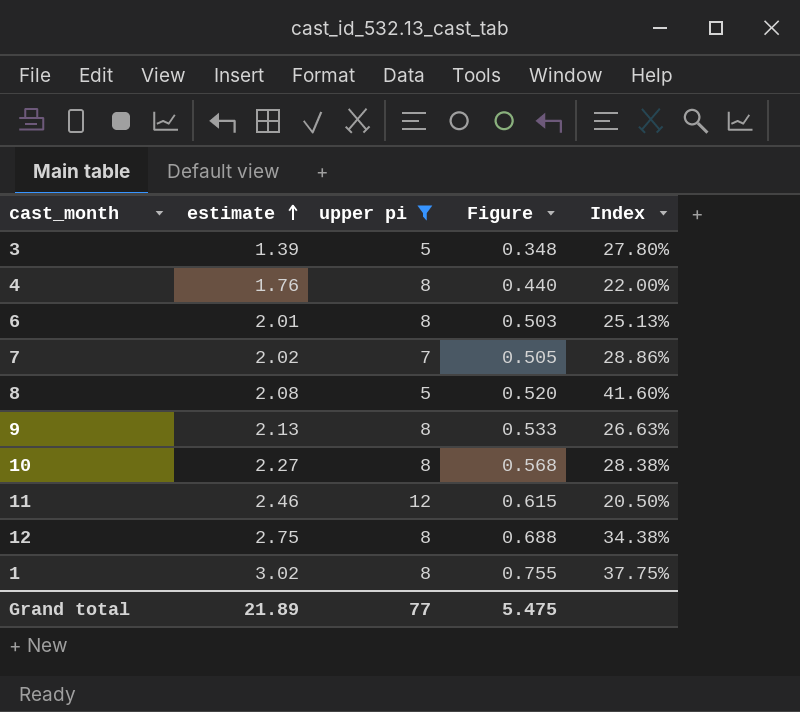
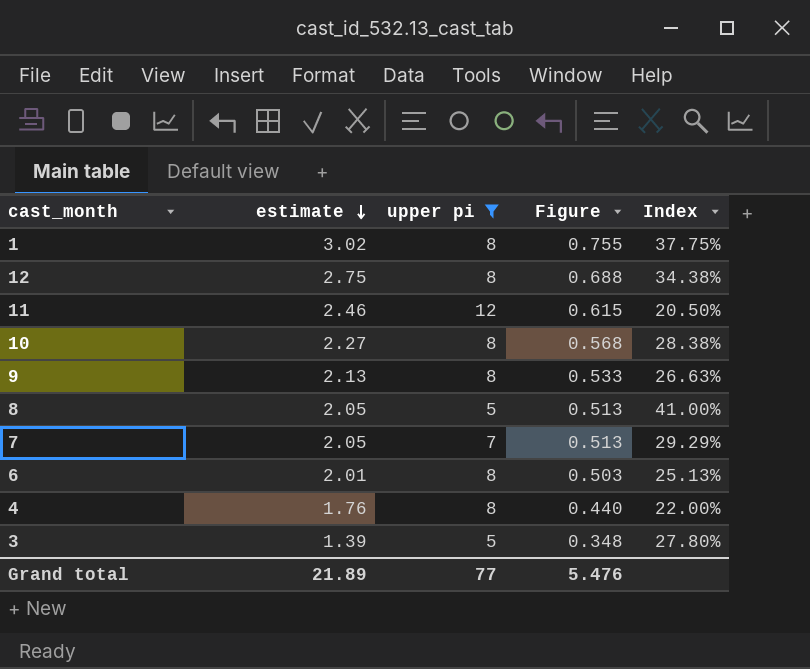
row order: estimate ascending -> estimate descending
8 | estimate: 2.08 -> 2.05
8 | Figure: 0.520 -> 0.513
8 | Index: 41.60% -> 41.00%
7 | estimate: 2.02 -> 2.05
7 | Figure: 0.505 -> 0.513
7 | Index: 28.86% -> 29.29%
Grand total | Figure: 5.475 -> 5.476

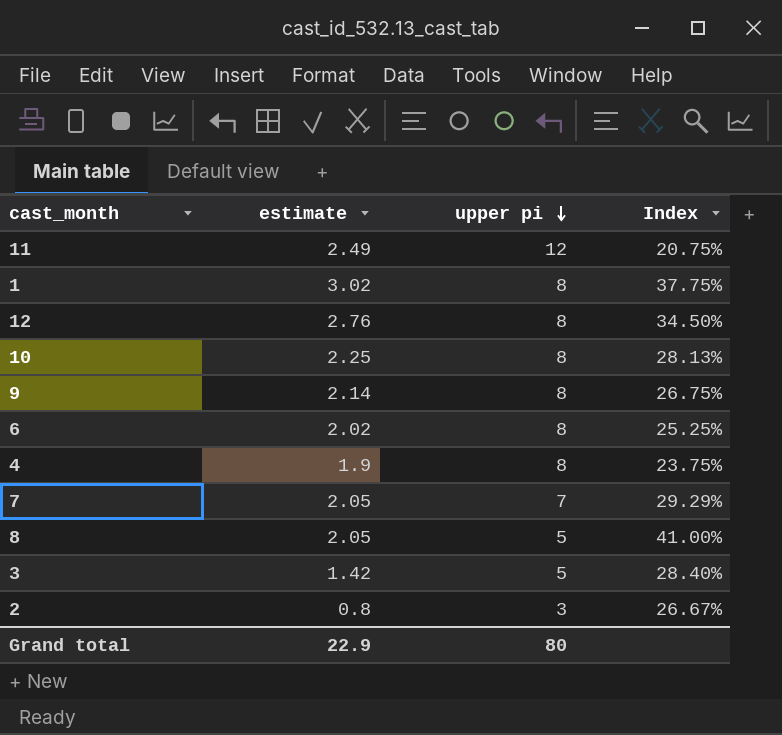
filter: upper pi != 3 -> none
row order: estimate descending -> upper pi descending
column Figure | formula: [estimate] * 0.25 -> none
11 | estimate: 2.46 -> 2.49
11 | Index: 20.50% -> 20.75%
12 | estimate: 2.75 -> 2.76
12 | Index: 34.38% -> 34.50%
10 | estimate: 2.27 -> 2.25
10 | Index: 28.38% -> 28.13%
9 | estimate: 2.13 -> 2.14
9 | Index: 26.63% -> 26.75%
6 | estimate: 2.01 -> 2.02
6 | Index: 25.13% -> 25.25%
4 | estimate: 1.76 -> 1.9
4 | Index: 22.00% -> 23.75%
3 | estimate: 1.39 -> 1.42
3 | Index: 27.80% -> 28.40%
Grand total | estimate: 21.89 -> 22.9
Grand total | upper pi: 77 -> 80

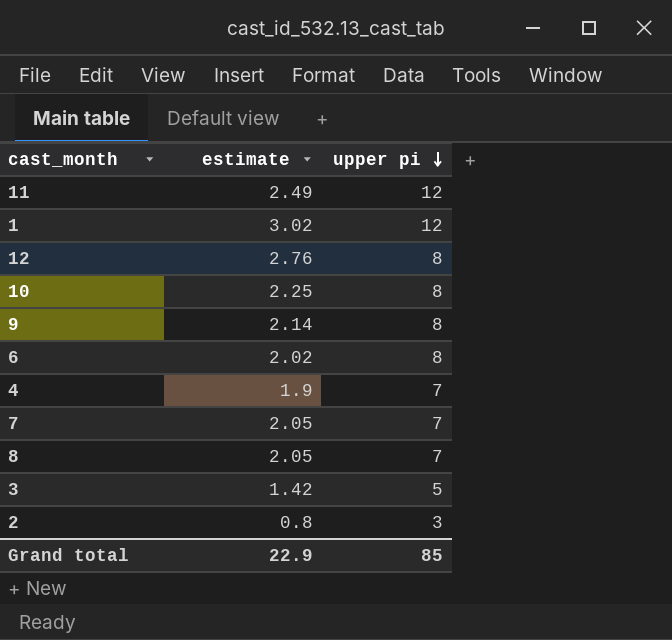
column Index | formula: [estimate] / [upper pi] -> none
1 | upper pi: 8 -> 12
4 | upper pi: 8 -> 7
8 | upper pi: 5 -> 7
Grand total | upper pi: 80 -> 85

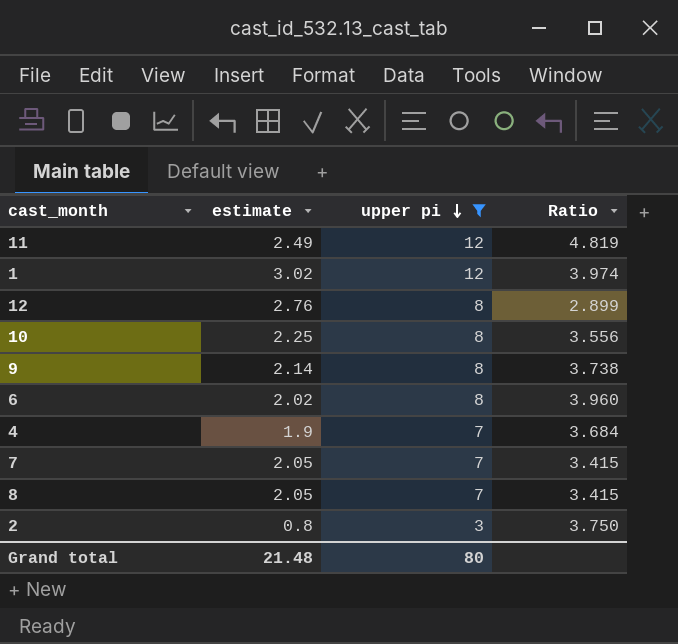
filter: none -> upper pi != 5
column Ratio | formula: none -> [upper pi] / [estimate]
Grand total | estimate: 22.9 -> 21.48
Grand total | upper pi: 85 -> 80

